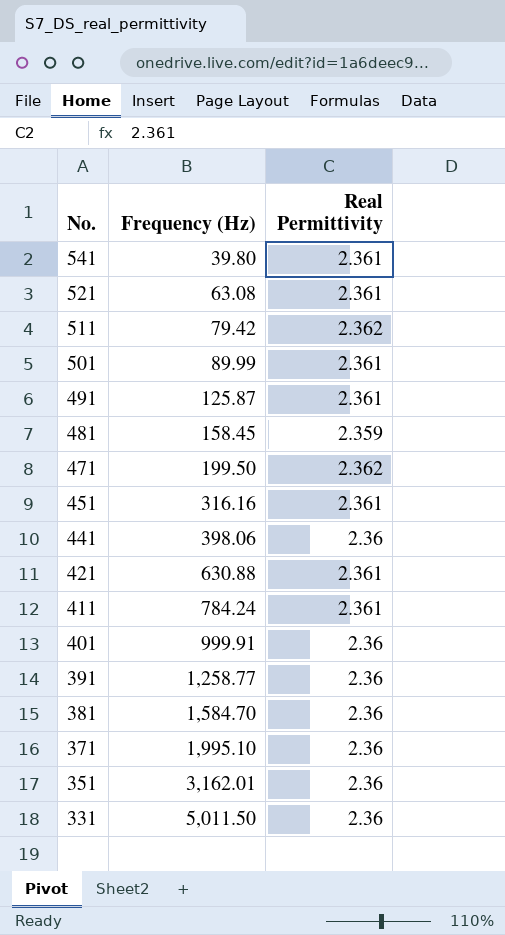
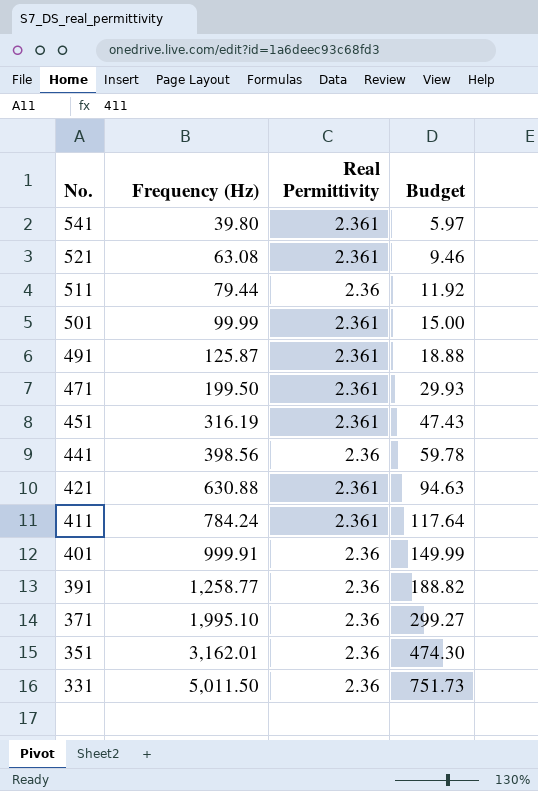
column Budget | formula: none -> [Frequency (Hz)] * 0.15
row 481: 158.45 | 2.359 -> none
row 381: 1,584.70 | 2.36 -> none
511 | Frequency (Hz): 79.42 -> 79.44
511 | Real Permittivity: 2.362 -> 2.36
501 | Frequency (Hz): 89.99 -> 99.99
471 | Real Permittivity: 2.362 -> 2.361
451 | Frequency (Hz): 316.16 -> 316.19
441 | Frequency (Hz): 398.06 -> 398.56

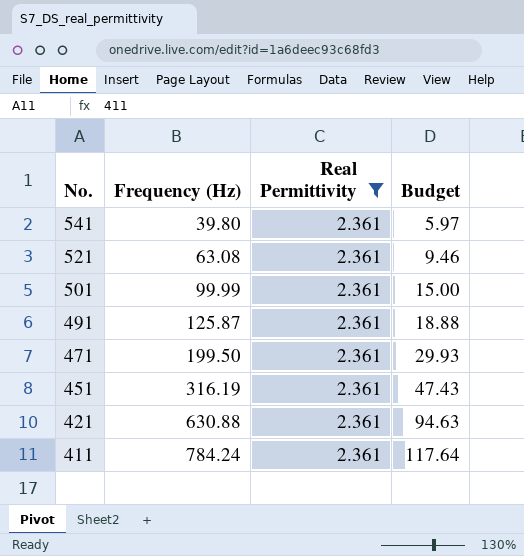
filter: none -> Real Permittivity = 2.361

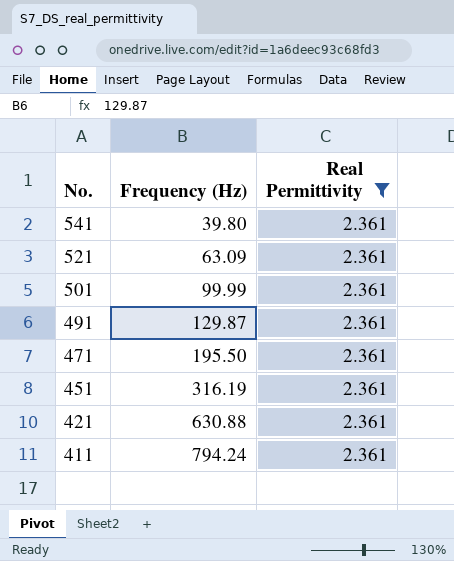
column Budget | formula: [Frequency (Hz)] * 0.15 -> none
521 | Frequency (Hz): 63.08 -> 63.09
491 | Frequency (Hz): 125.87 -> 129.87
471 | Frequency (Hz): 199.50 -> 195.50
411 | Frequency (Hz): 784.24 -> 794.24

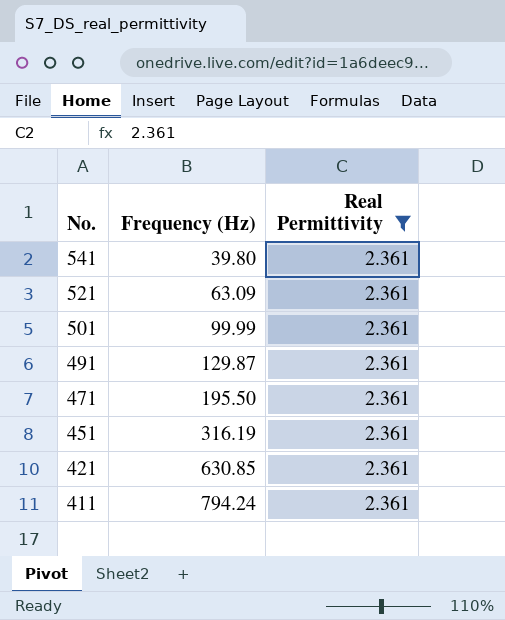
421 | Frequency (Hz): 630.88 -> 630.85

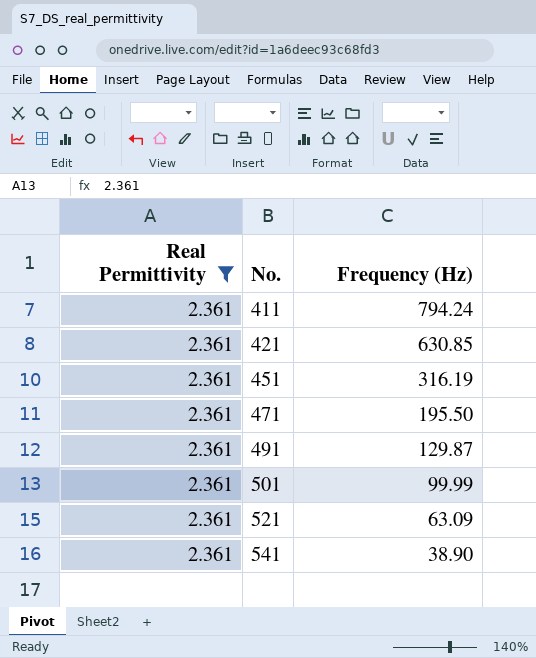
row order: No. descending -> No. ascending
column Real Permittivity | position: 3 -> 1
541 | Frequency (Hz): 39.80 -> 38.90

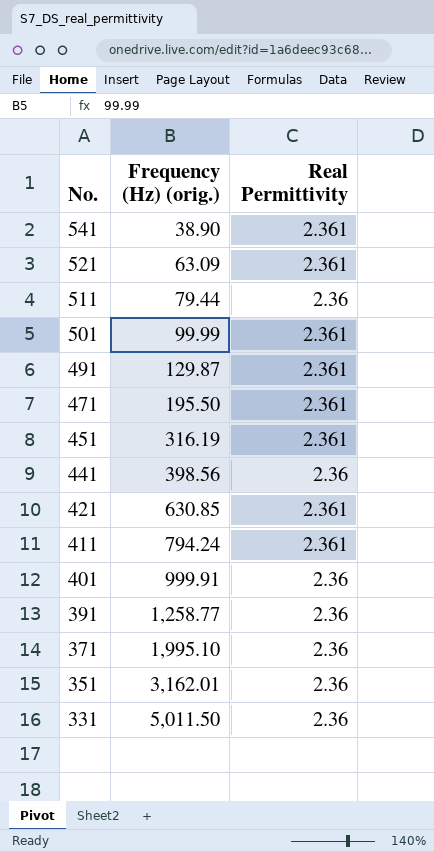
filter: Real Permittivity = 2.361 -> none
row order: No. ascending -> No. descending
column name: Frequency (Hz) -> Frequency (Hz) (orig.)
column Real Permittivity | position: 1 -> 3

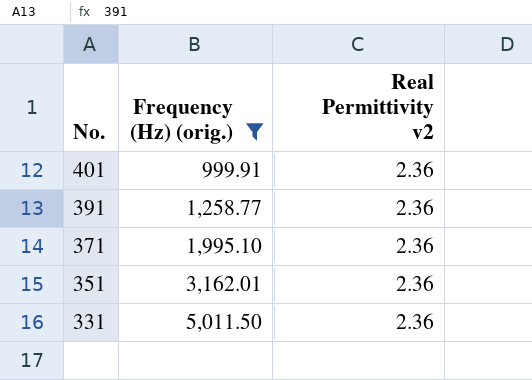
filter: none -> Frequency (Hz) (orig.) >= 999.91
column name: Real Permittivity -> Real Permittivity v2

